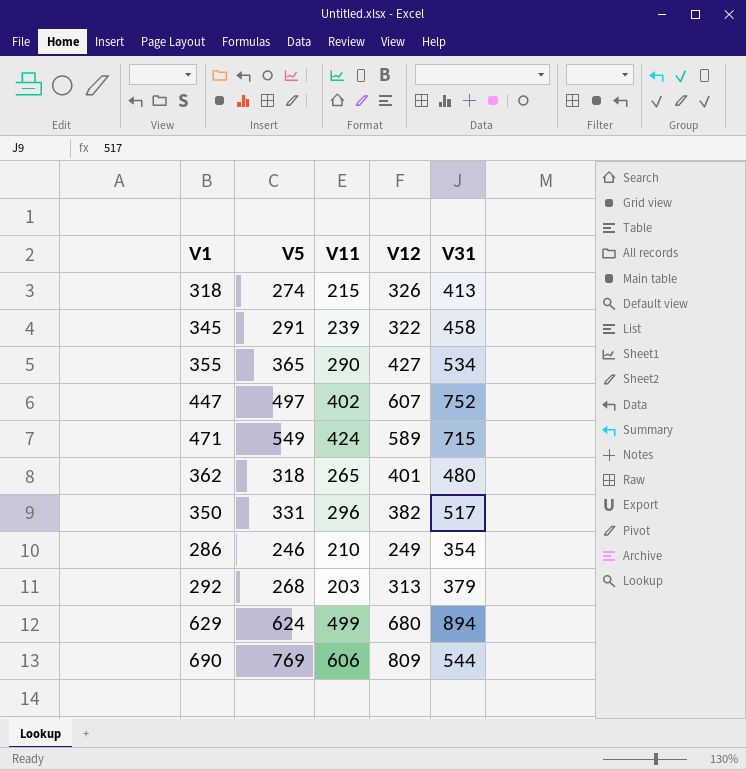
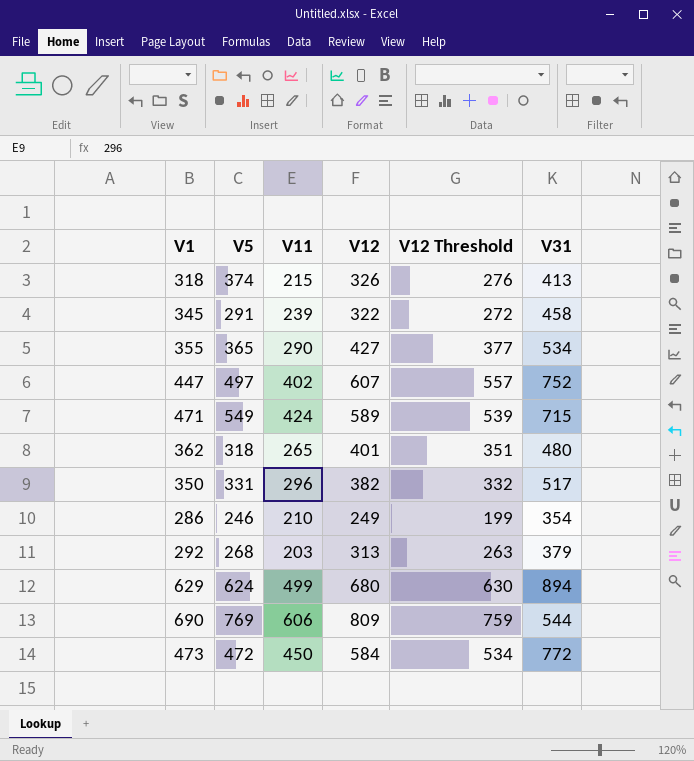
column V12 Threshold | formula: none -> [V12] - 50
318 | V5: 274 -> 374
row 473: none -> 472 | 450 | 584 | 534 | 772

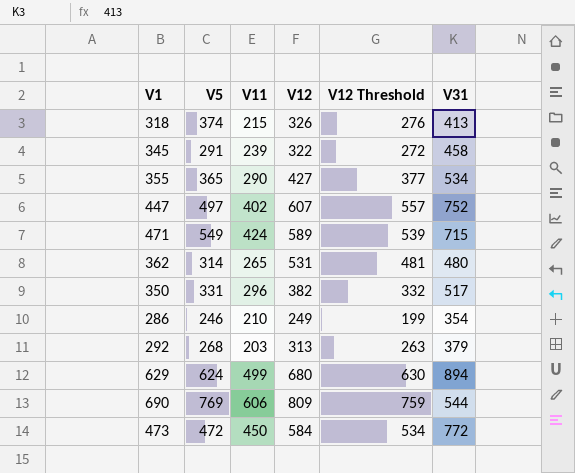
362 | V5: 318 -> 314
362 | V12: 401 -> 531
362 | V12 Threshold: 351 -> 481

